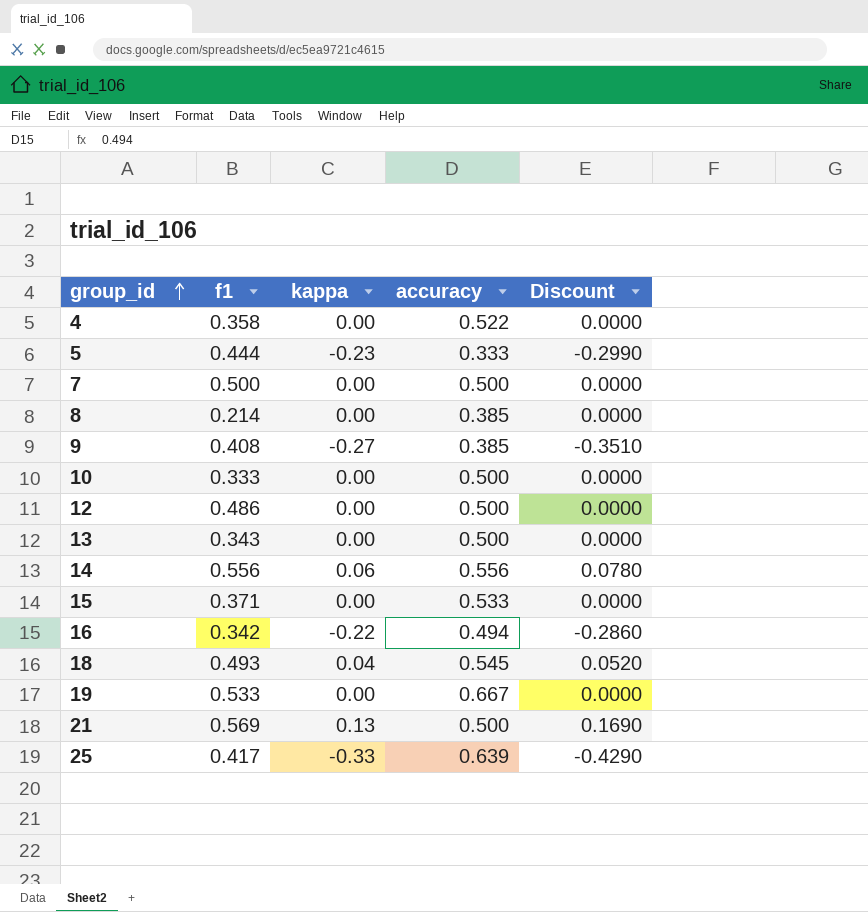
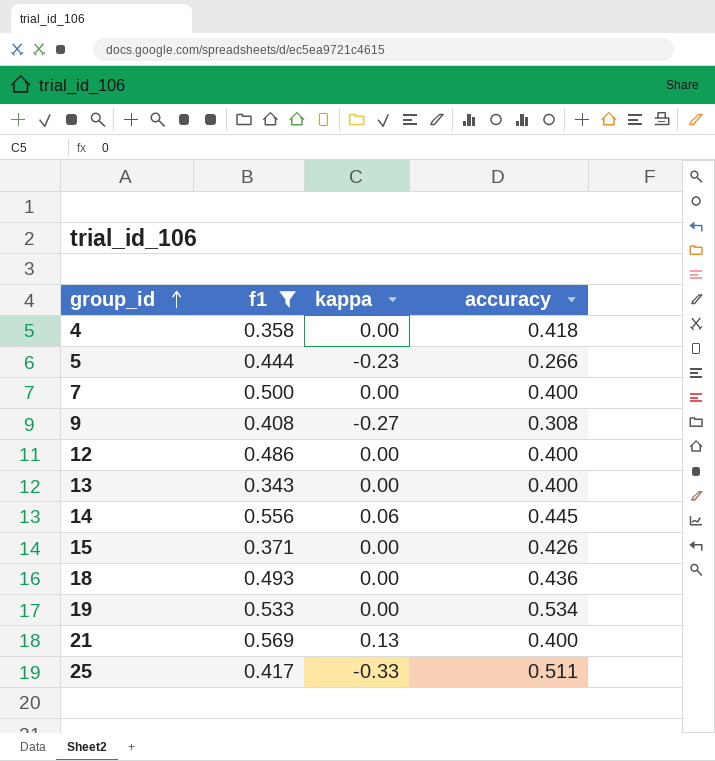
filter: none -> f1 >= 0.343
column Discount | formula: [kappa] * 1.3 -> none
4 | accuracy: 0.522 -> 0.418
5 | accuracy: 0.333 -> 0.266
7 | accuracy: 0.500 -> 0.400
9 | accuracy: 0.385 -> 0.308
12 | accuracy: 0.500 -> 0.400
13 | accuracy: 0.500 -> 0.400
14 | accuracy: 0.556 -> 0.445
15 | accuracy: 0.533 -> 0.426
18 | kappa: 0.04 -> 0.00
18 | accuracy: 0.545 -> 0.436
19 | accuracy: 0.667 -> 0.534
21 | accuracy: 0.500 -> 0.400
25 | accuracy: 0.639 -> 0.511

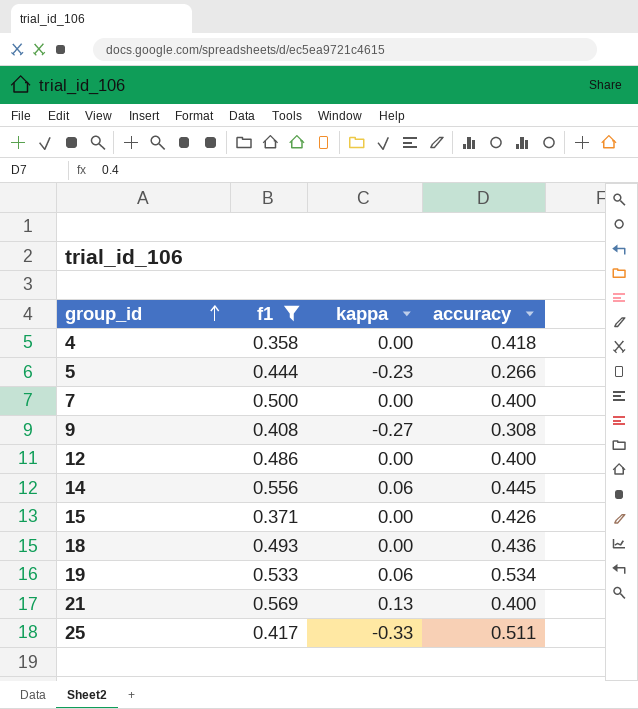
row 13: 0.343 | 0.00 | 0.400 -> none
19 | kappa: 0.00 -> 0.06

